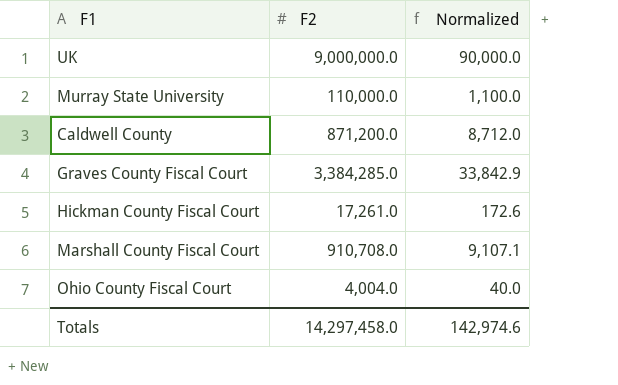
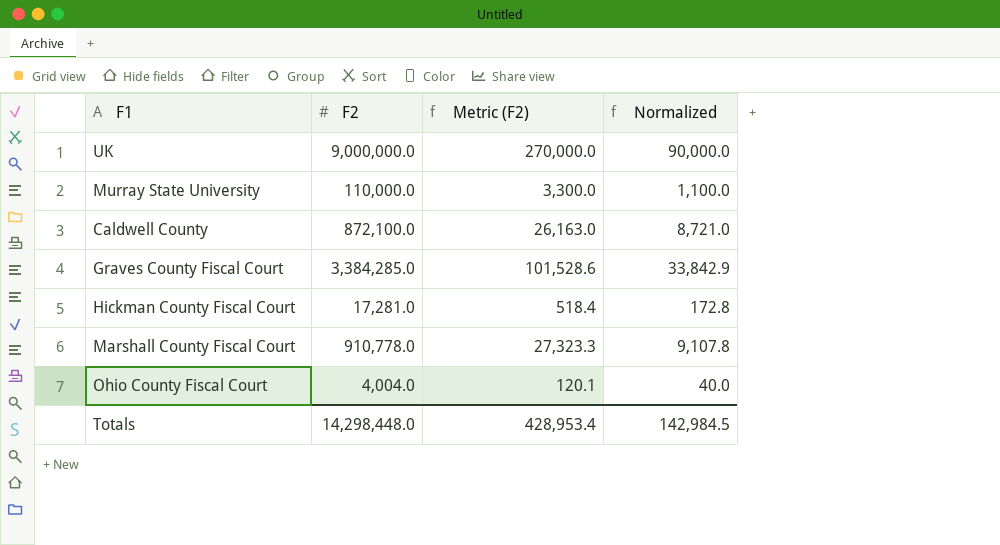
column Metric (F2) | formula: none -> [F2] * 0.03
Caldwell County | F2: 871,200.0 -> 872,100.0
Caldwell County | Normalized: 8,712.0 -> 8,721.0
Hickman County Fiscal Court | F2: 17,261.0 -> 17,281.0
Hickman County Fiscal Court | Normalized: 172.6 -> 172.8
Marshall County Fiscal Court | F2: 910,708.0 -> 910,778.0
Marshall County Fiscal Court | Normalized: 9,107.1 -> 9,107.8
Totals | F2: 14,297,458.0 -> 14,298,448.0
Totals | Normalized: 142,974.6 -> 142,984.5

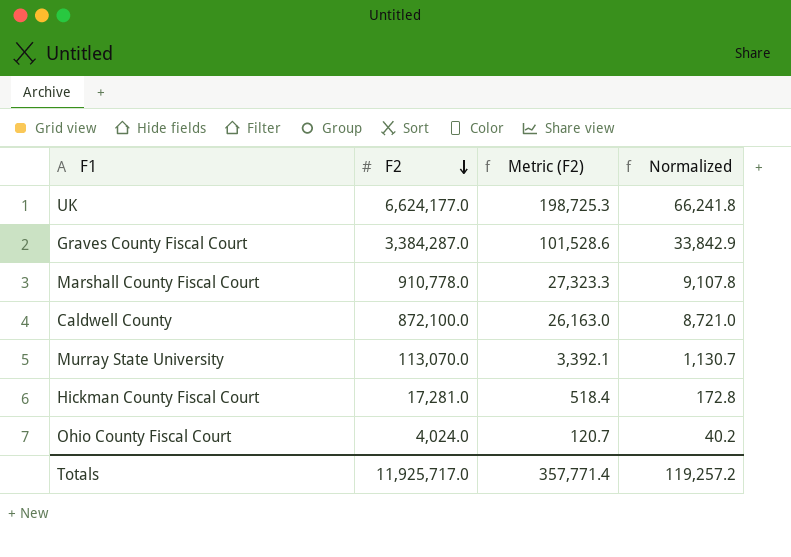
row order: none -> F2 descending
UK | F2: 9,000,000.0 -> 6,624,177.0
UK | Metric (F2): 270,000.0 -> 198,725.3
UK | Normalized: 90,000.0 -> 66,241.8
Graves County Fiscal Court | F2: 3,384,285.0 -> 3,384,287.0
Murray State University | F2: 110,000.0 -> 113,070.0
Murray State University | Metric (F2): 3,300.0 -> 3,392.1
Murray State University | Normalized: 1,100.0 -> 1,130.7
Ohio County Fiscal Court | F2: 4,004.0 -> 4,024.0
Ohio County Fiscal Court | Metric (F2): 120.1 -> 120.7
Ohio County Fiscal Court | Normalized: 40.0 -> 40.2
Totals | F2: 14,298,448.0 -> 11,925,717.0
Totals | Metric (F2): 428,953.4 -> 357,771.4
Totals | Normalized: 142,984.5 -> 119,257.2

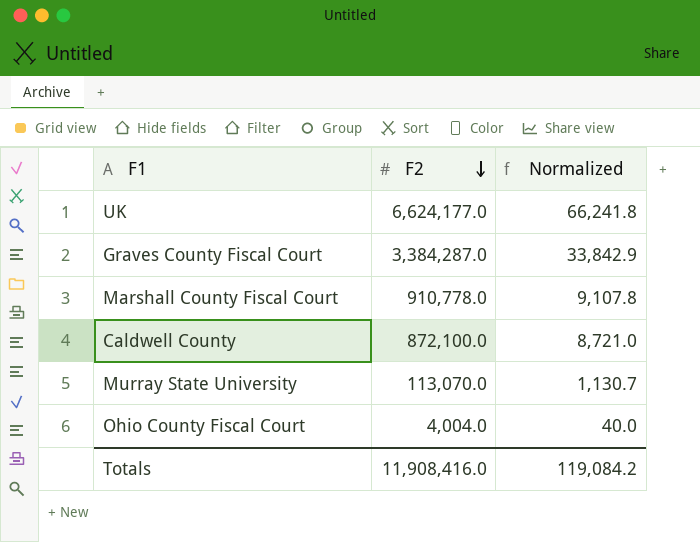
column Metric (F2) | formula: [F2] * 0.03 -> none
row Hickman County Fiscal Court: 17,281.0 | 518.4 | 172.8 -> none
Ohio County Fiscal Court | F2: 4,024.0 -> 4,004.0
Ohio County Fiscal Court | Normalized: 40.2 -> 40.0
Totals | F2: 11,925,717.0 -> 11,908,416.0
Totals | Normalized: 119,257.2 -> 119,084.2

